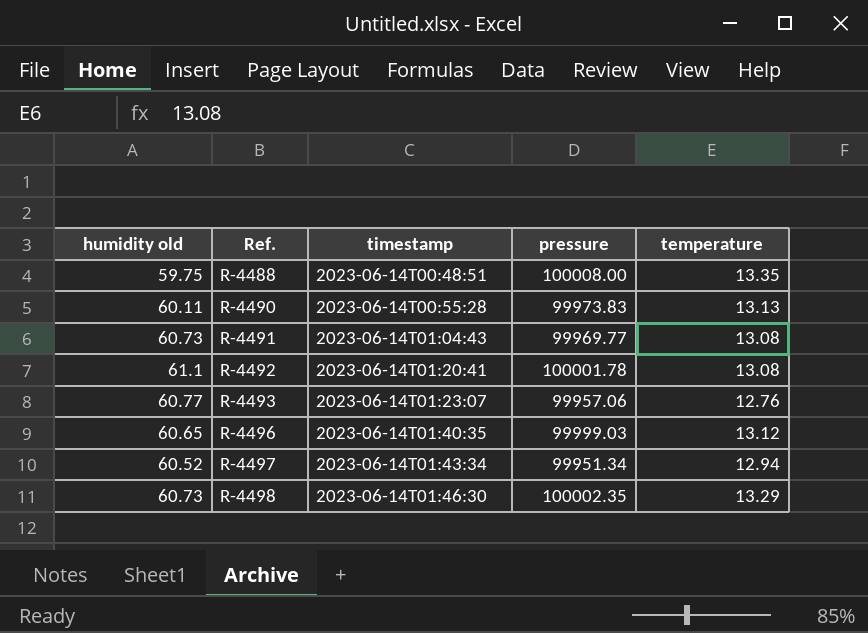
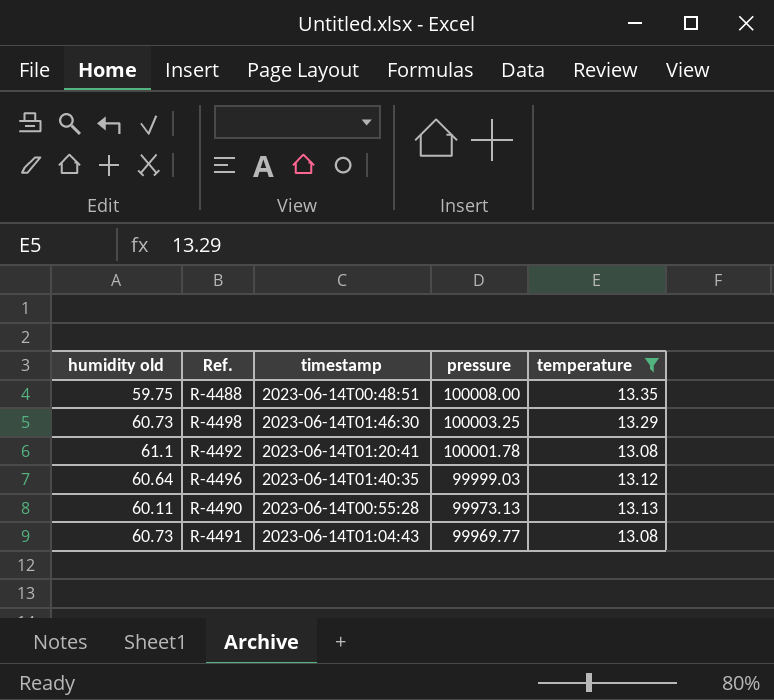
filter: none -> temperature >= 13.08
row order: Ref. ascending -> pressure descending
R-4498 | pressure: 100002.35 -> 100003.25
R-4496 | humidity old: 60.65 -> 60.64
R-4490 | pressure: 99973.83 -> 99973.13

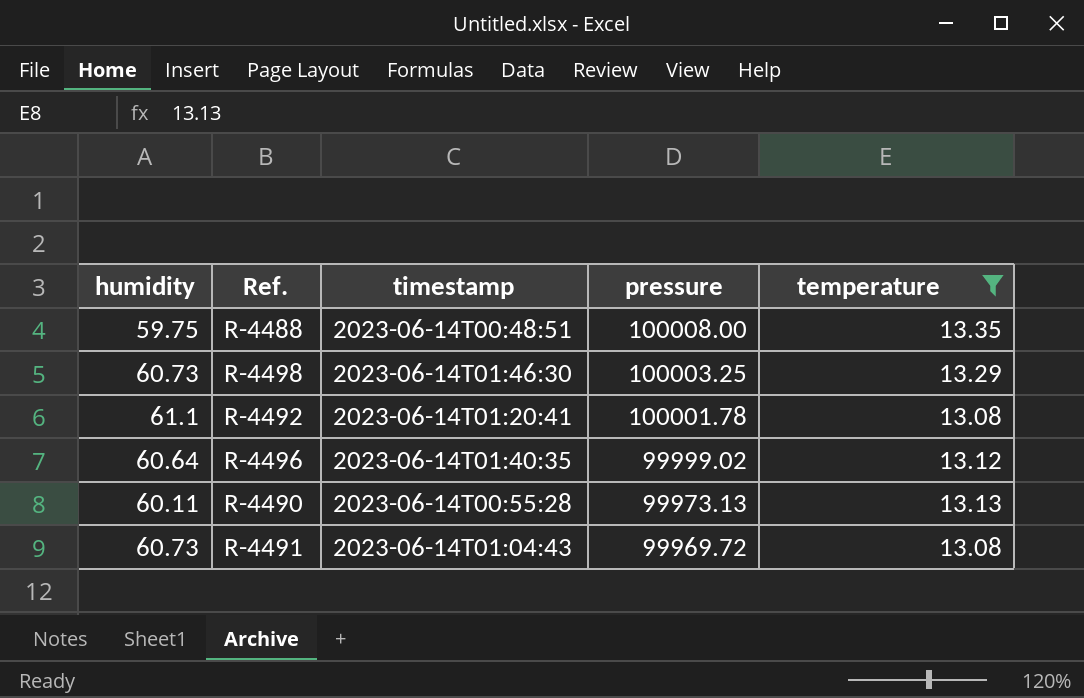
column name: humidity old -> humidity
R-4496 | pressure: 99999.03 -> 99999.02
R-4491 | pressure: 99969.77 -> 99969.72

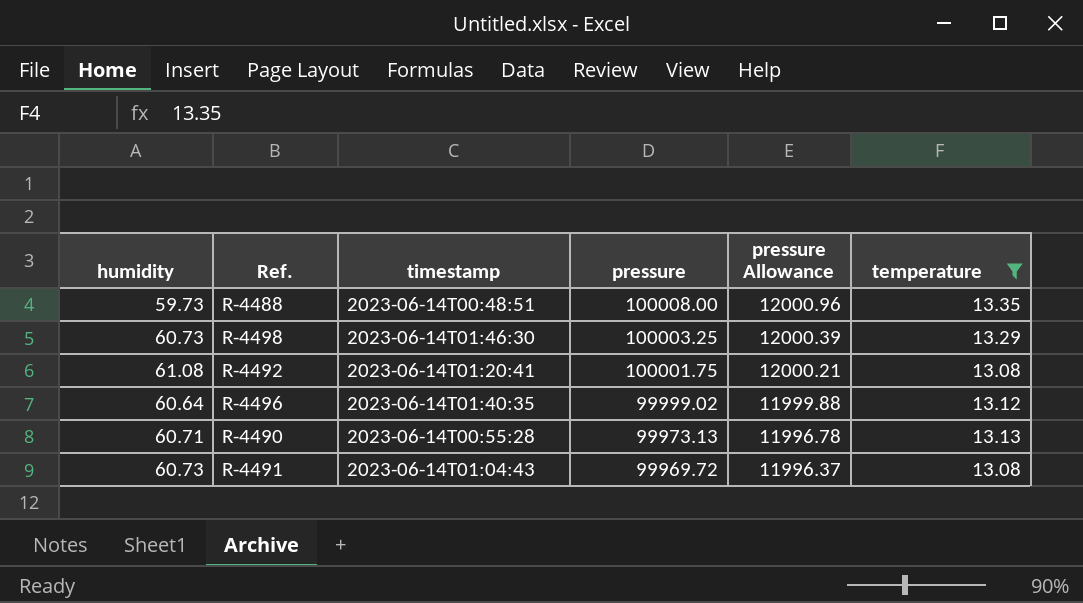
column pressure Allowance | formula: none -> [pressure] * 0.12
R-4488 | humidity: 59.75 -> 59.73
R-4492 | humidity: 61.1 -> 61.08
R-4492 | pressure: 100001.78 -> 100001.75
R-4490 | humidity: 60.11 -> 60.71

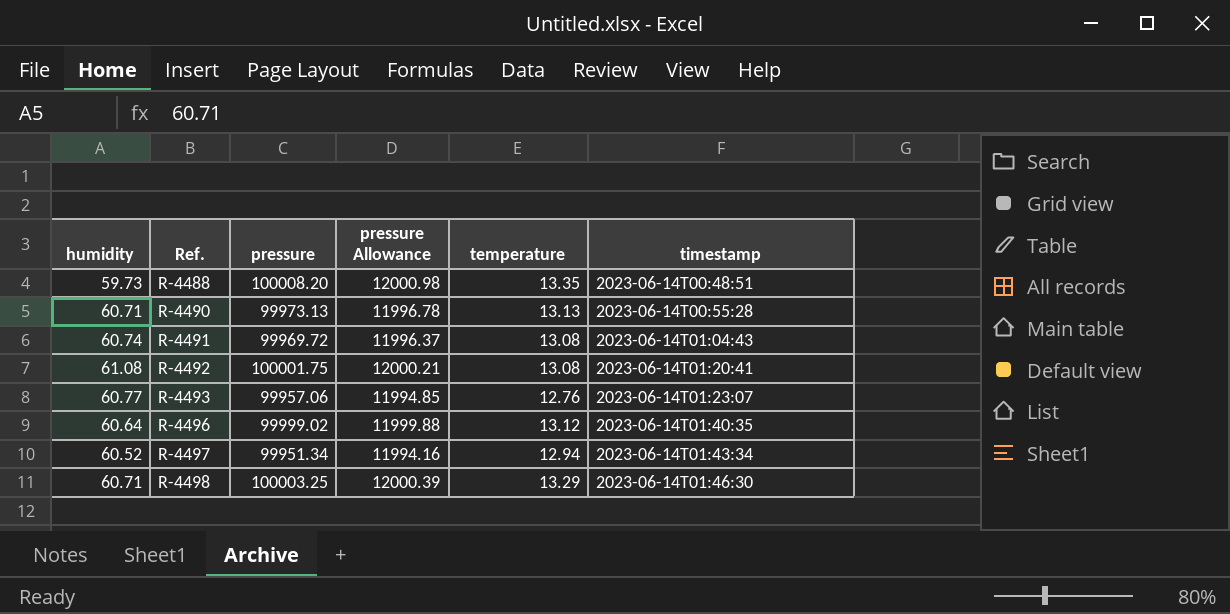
filter: temperature >= 13.08 -> none
row order: pressure descending -> Ref. ascending
column timestamp | position: 3 -> 6
R-4488 | pressure: 100008.00 -> 100008.20
R-4488 | pressure Allowance: 12000.96 -> 12000.98
R-4491 | humidity: 60.73 -> 60.74
R-4498 | humidity: 60.73 -> 60.71

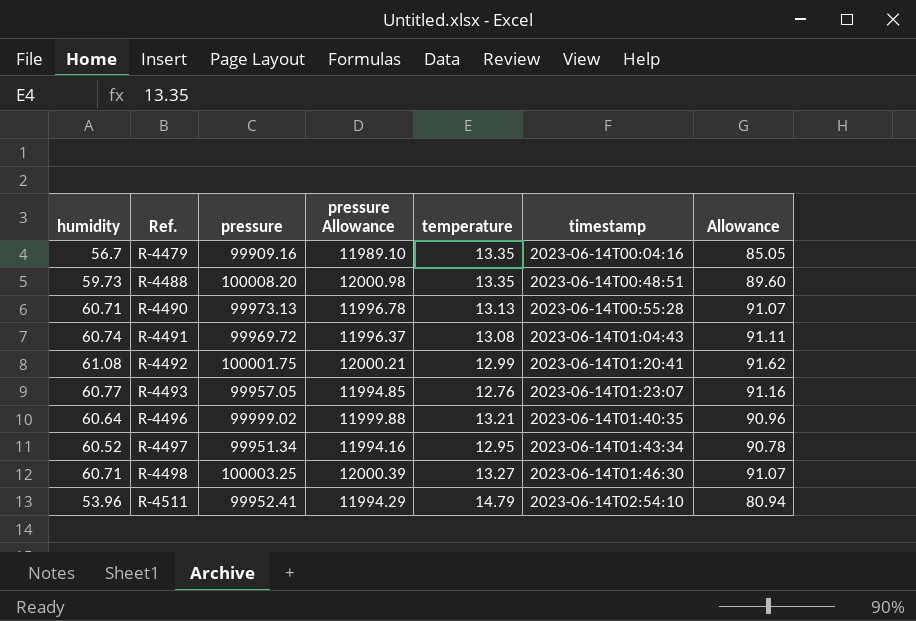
column Allowance | formula: none -> [humidity] * 1.5
row R-4479: none -> 56.7 | 99909.16 | 11989.10 | 13.35 | 2023-06-14T00:04:16 | 85.05
R-4492 | temperature: 13.08 -> 12.99
R-4493 | pressure: 99957.06 -> 99957.05
R-4496 | temperature: 13.12 -> 13.21
R-4497 | temperature: 12.94 -> 12.95
R-4498 | temperature: 13.29 -> 13.27
row R-4511: none -> 53.96 | 99952.41 | 11994.29 | 14.79 | 2023-06-14T02:54:10 | 80.94

